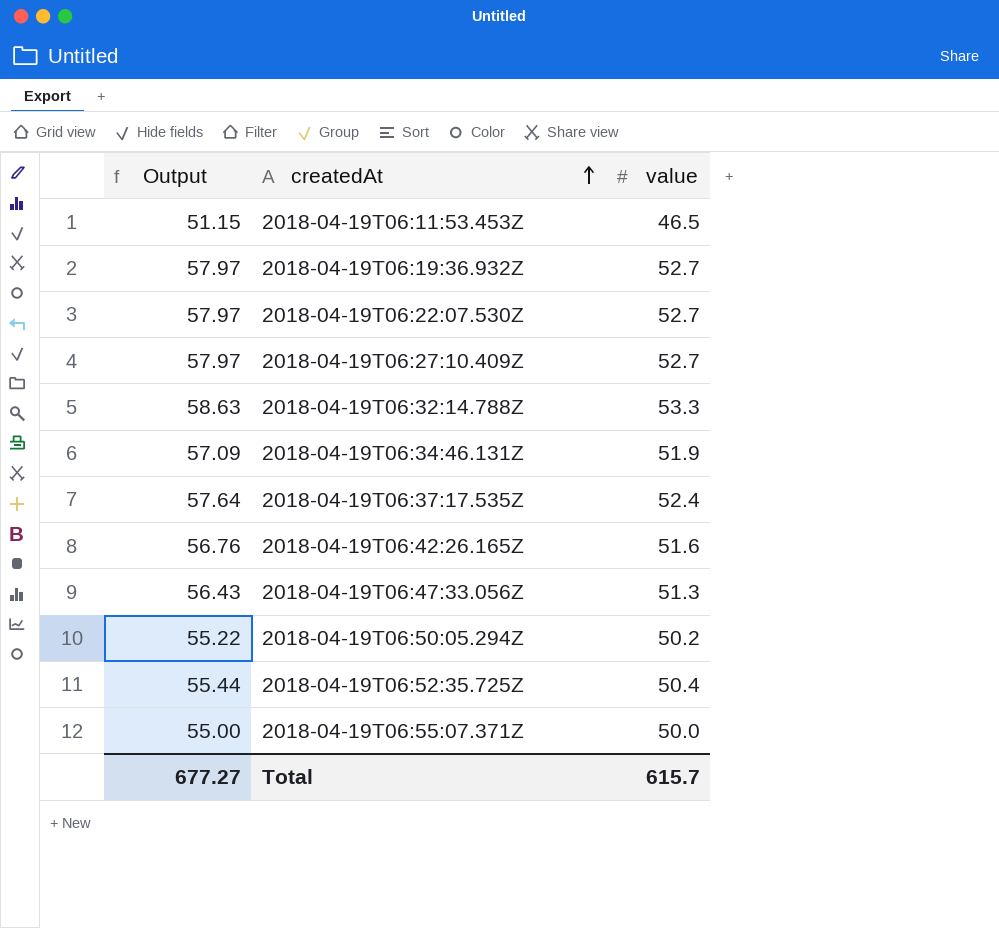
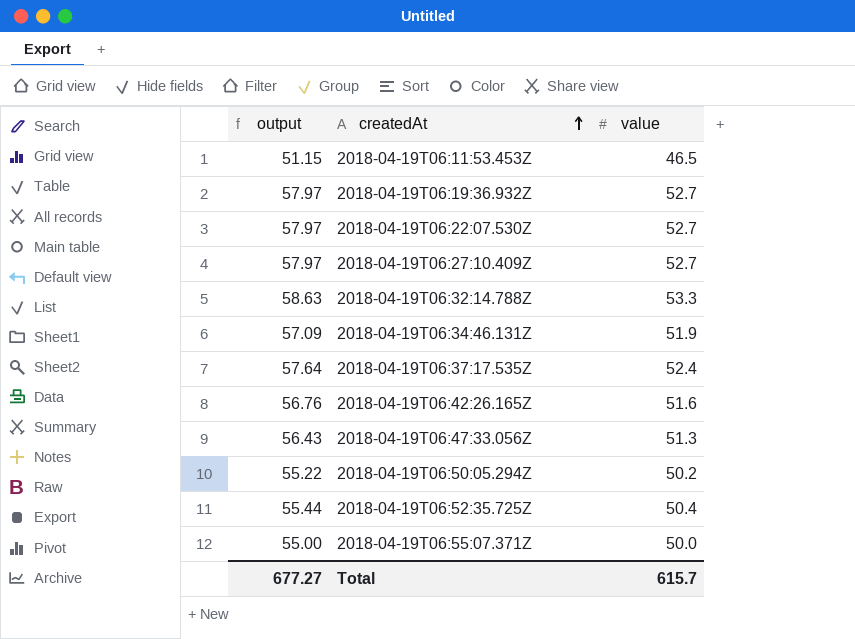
column name: Output -> output

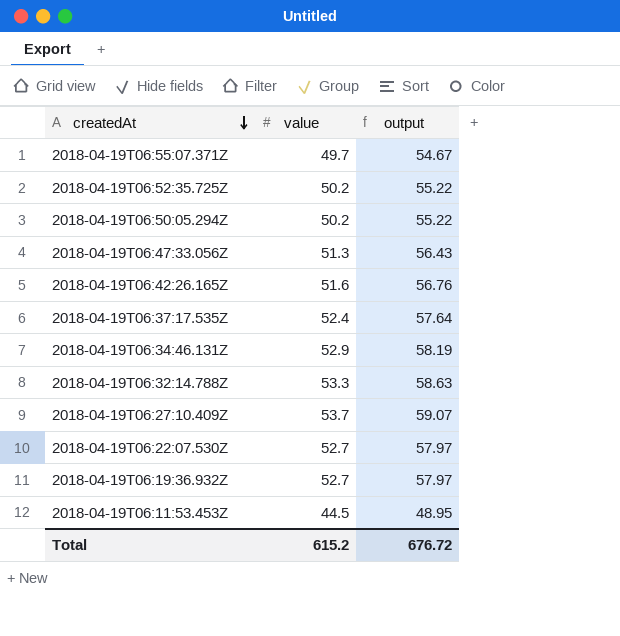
row order: createdAt ascending -> createdAt descending
column output | position: 1 -> 3
2018-04-19T06:55:07.371Z | value: 50.0 -> 49.7
2018-04-19T06:55:07.371Z | output: 55.00 -> 54.67
2018-04-19T06:52:35.725Z | value: 50.4 -> 50.2
2018-04-19T06:52:35.725Z | output: 55.44 -> 55.22
2018-04-19T06:34:46.131Z | value: 51.9 -> 52.9
2018-04-19T06:34:46.131Z | output: 57.09 -> 58.19
2018-04-19T06:27:10.409Z | value: 52.7 -> 53.7
2018-04-19T06:27:10.409Z | output: 57.97 -> 59.07
2018-04-19T06:11:53.453Z | value: 46.5 -> 44.5
2018-04-19T06:11:53.453Z | output: 51.15 -> 48.95
Total | value: 615.7 -> 615.2
Total | output: 677.27 -> 676.72

